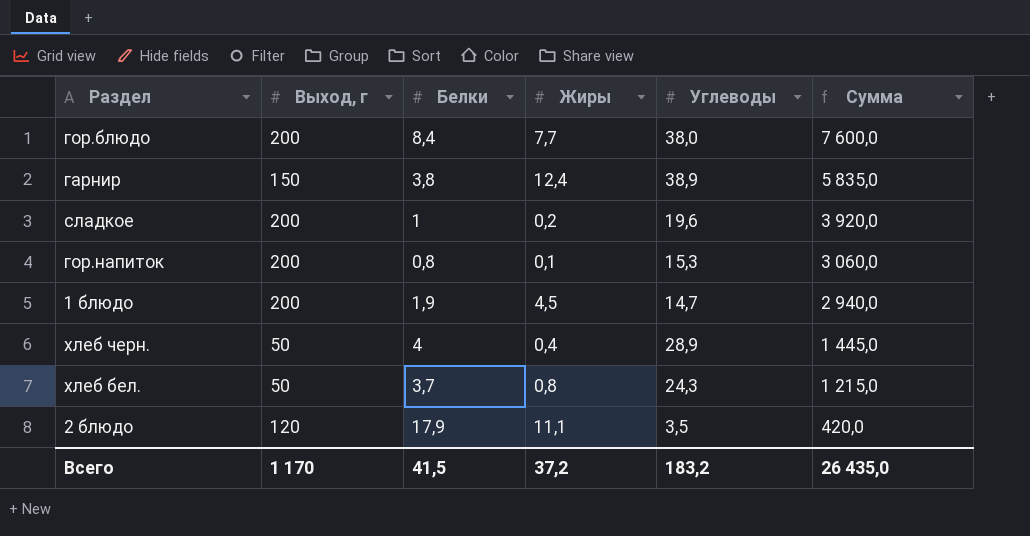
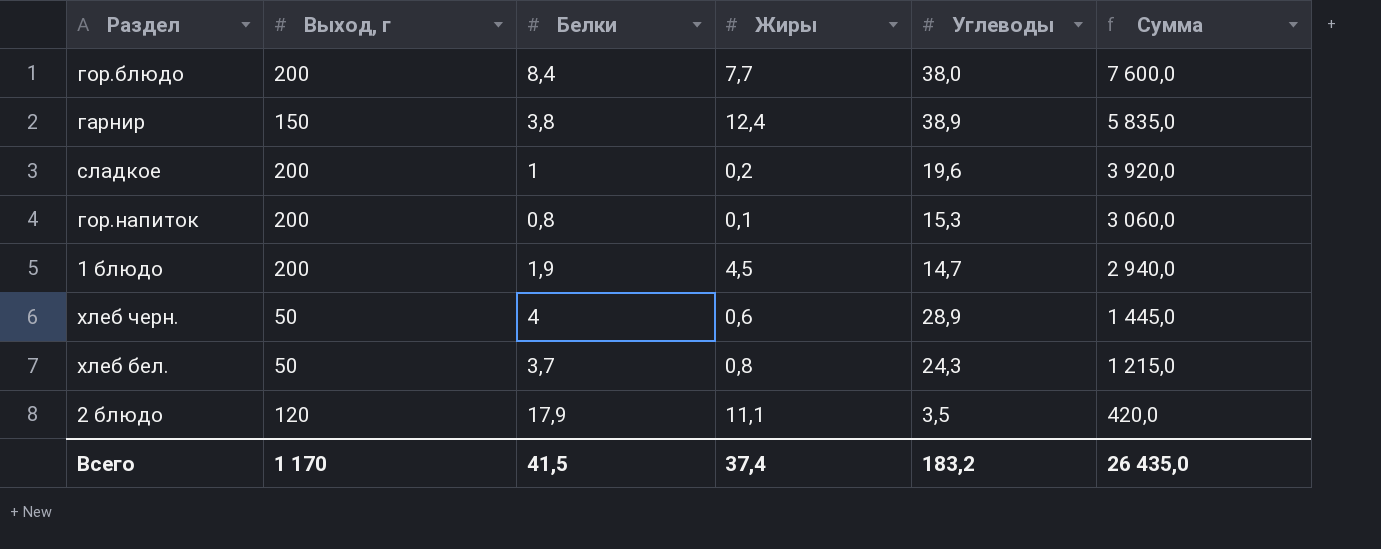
хлеб черн. | Жиры: 0,4 -> 0,6
Всего | Жиры: 37,2 -> 37,4

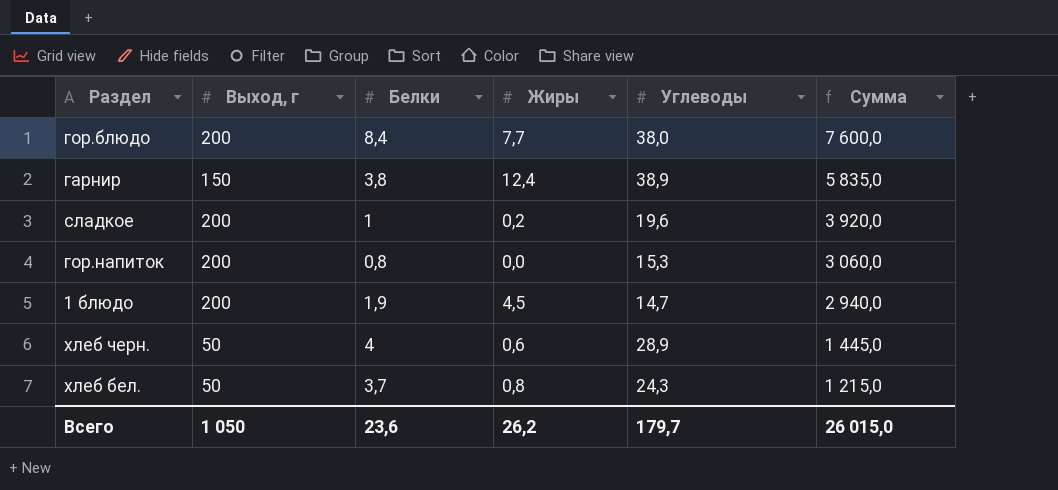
row 2 блюдо: 120 | 17,9 | 11,1 | 3,5 | 420,0 -> none
гор.напиток | Жиры: 0,1 -> 0,0
Всего | Выход, г: 1 170 -> 1 050
Всего | Белки: 41,5 -> 23,6
Всего | Жиры: 37,4 -> 26,2
Всего | Углеводы: 183,2 -> 179,7
Всего | Сумма: 26 435,0 -> 26 015,0

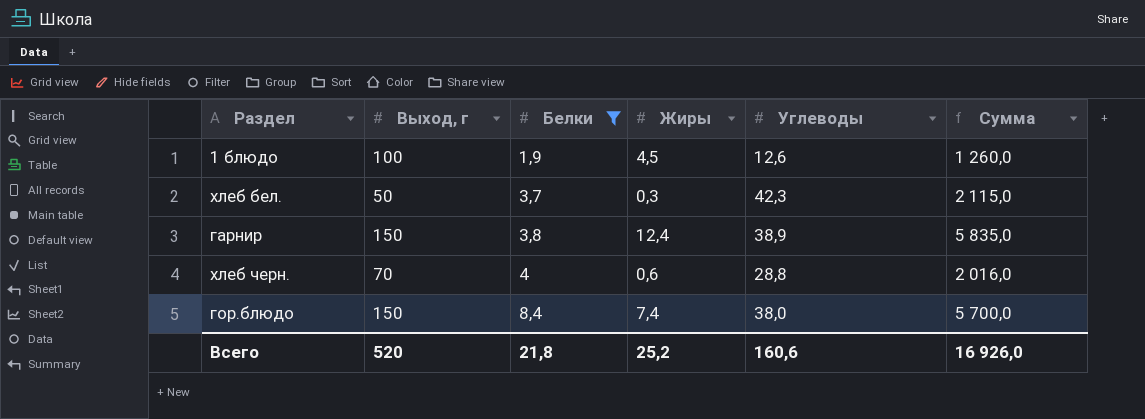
filter: none -> Белки >= 1,9
row order: Сумма descending -> Белки ascending
1 блюдо | Выход, г: 200 -> 100
1 блюдо | Углеводы: 14,7 -> 12,6
1 блюдо | Сумма: 2 940,0 -> 1 260,0
хлеб бел. | Жиры: 0,8 -> 0,3
хлеб бел. | Углеводы: 24,3 -> 42,3
хлеб бел. | Сумма: 1 215,0 -> 2 115,0
хлеб черн. | Выход, г: 50 -> 70
хлеб черн. | Углеводы: 28,9 -> 28,8
хлеб черн. | Сумма: 1 445,0 -> 2 016,0
гор.блюдо | Выход, г: 200 -> 150
гор.блюдо | Жиры: 7,7 -> 7,4
гор.блюдо | Сумма: 7 600,0 -> 5 700,0
Всего | Выход, г: 1 050 -> 520
Всего | Белки: 23,6 -> 21,8
Всего | Жиры: 26,2 -> 25,2
Всего | Углеводы: 179,7 -> 160,6
Всего | Сумма: 26 015,0 -> 16 926,0

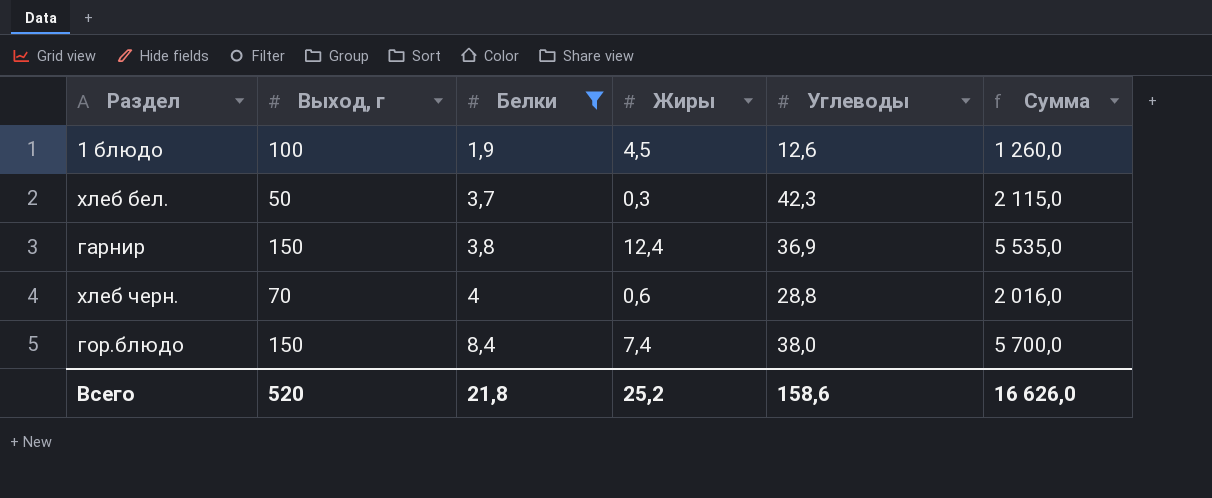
гарнир | Углеводы: 38,9 -> 36,9
гарнир | Сумма: 5 835,0 -> 5 535,0
Всего | Углеводы: 160,6 -> 158,6
Всего | Сумма: 16 926,0 -> 16 626,0

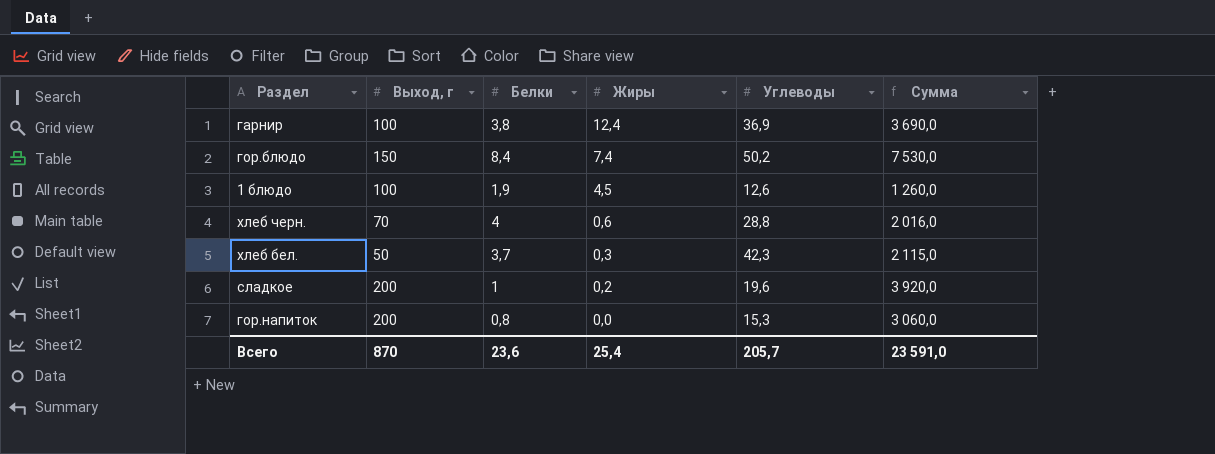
filter: Белки >= 1,9 -> none
row order: Белки ascending -> Жиры descending
гарнир | Выход, г: 150 -> 100
гарнир | Сумма: 5 535,0 -> 3 690,0
гор.блюдо | Углеводы: 38,0 -> 50,2
гор.блюдо | Сумма: 5 700,0 -> 7 530,0
Всего | Выход, г: 520 -> 870
Всего | Белки: 21,8 -> 23,6
Всего | Жиры: 25,2 -> 25,4
Всего | Углеводы: 158,6 -> 205,7
Всего | Сумма: 16 626,0 -> 23 591,0

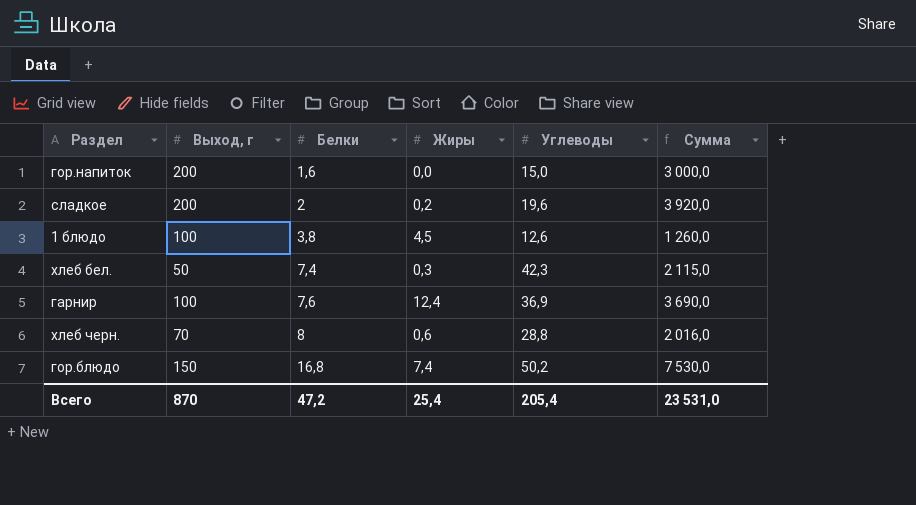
row order: Жиры descending -> Белки ascending
гор.напиток | Белки: 0,8 -> 1,6
гор.напиток | Углеводы: 15,3 -> 15,0
гор.напиток | Сумма: 3 060,0 -> 3 000,0
сладкое | Белки: 1 -> 2
1 блюдо | Белки: 1,9 -> 3,8
хлеб бел. | Белки: 3,7 -> 7,4
гарнир | Белки: 3,8 -> 7,6
хлеб черн. | Белки: 4 -> 8
гор.блюдо | Белки: 8,4 -> 16,8
Всего | Белки: 23,6 -> 47,2
Всего | Углеводы: 205,7 -> 205,4
Всего | Сумма: 23 591,0 -> 23 531,0

